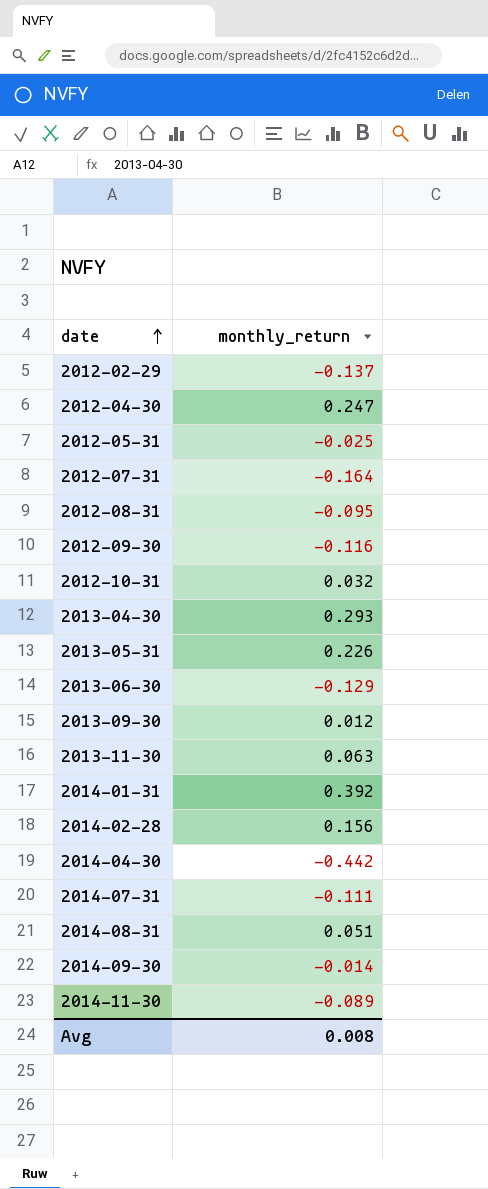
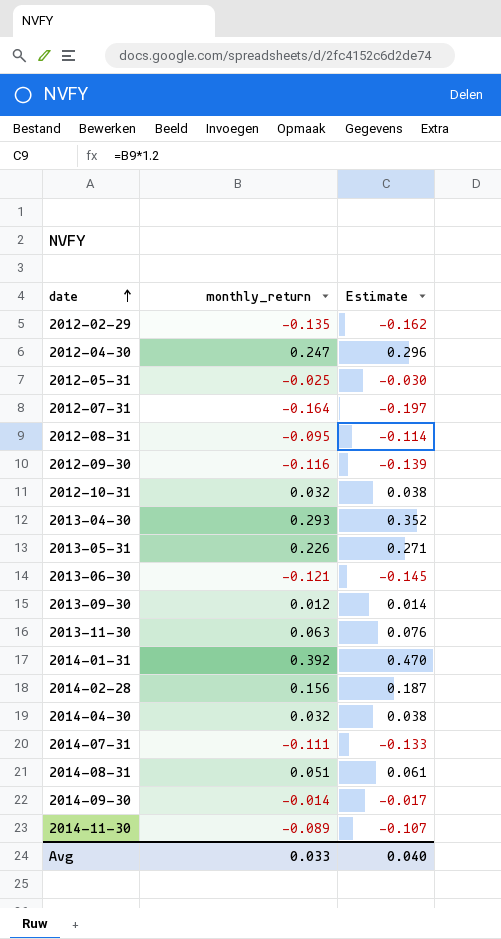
column Estimate | formula: none -> [monthly_return] * 1.2
2012-02-29 | monthly_return: -0.137 -> -0.135
2013-06-30 | monthly_return: -0.129 -> -0.121
2014-04-30 | monthly_return: -0.442 -> 0.032
Avg | monthly_return: 0.008 -> 0.033

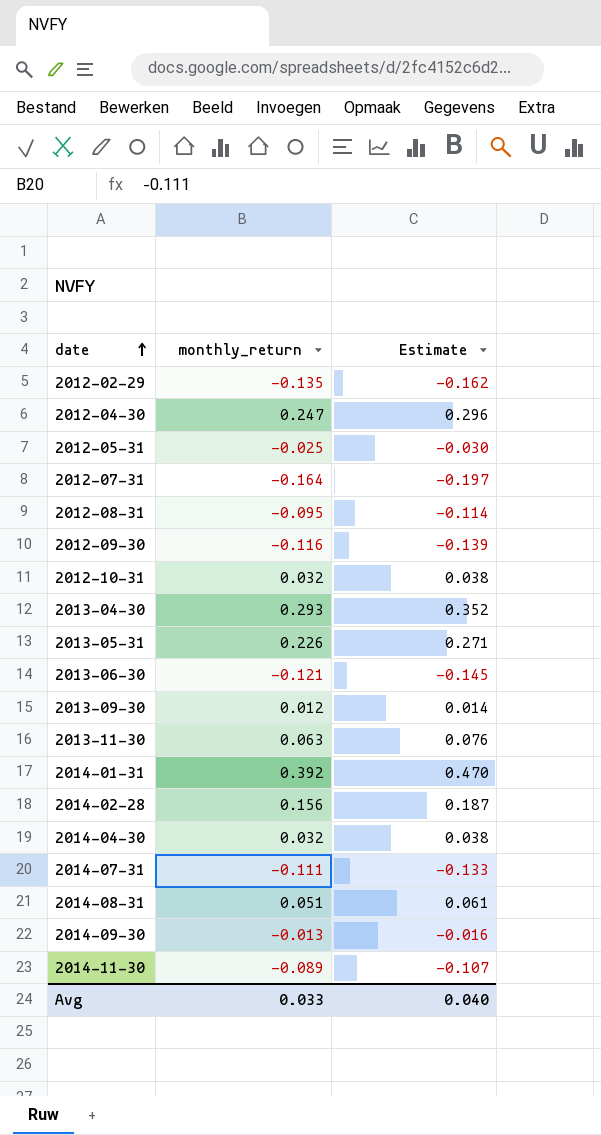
2014-09-30 | monthly_return: -0.014 -> -0.013
2014-09-30 | Estimate: -0.017 -> -0.016

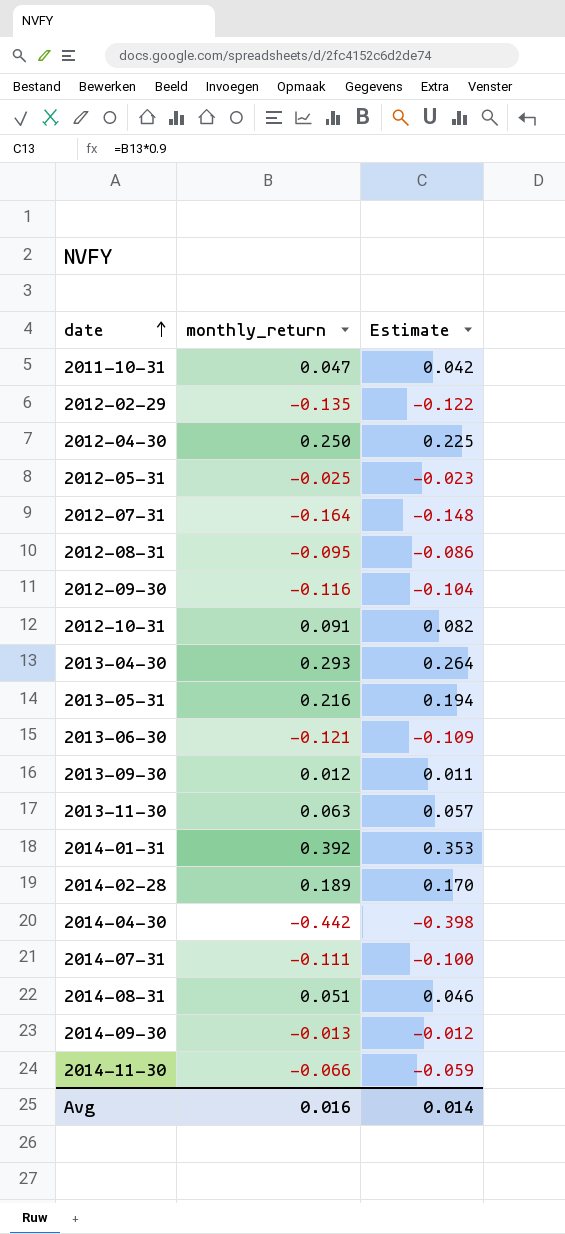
column Estimate | formula: [monthly_return] * 1.2 -> [monthly_return] * 0.9
row 2011-10-31: none -> 0.047 | 0.042
2012-04-30 | monthly_return: 0.247 -> 0.250
2012-10-31 | monthly_return: 0.032 -> 0.091
2013-05-31 | monthly_return: 0.226 -> 0.216
2014-02-28 | monthly_return: 0.156 -> 0.189
2014-04-30 | monthly_return: 0.032 -> -0.442
2014-11-30 | monthly_return: -0.089 -> -0.066
Avg | monthly_return: 0.033 -> 0.016
Avg | Estimate: 0.040 -> 0.014

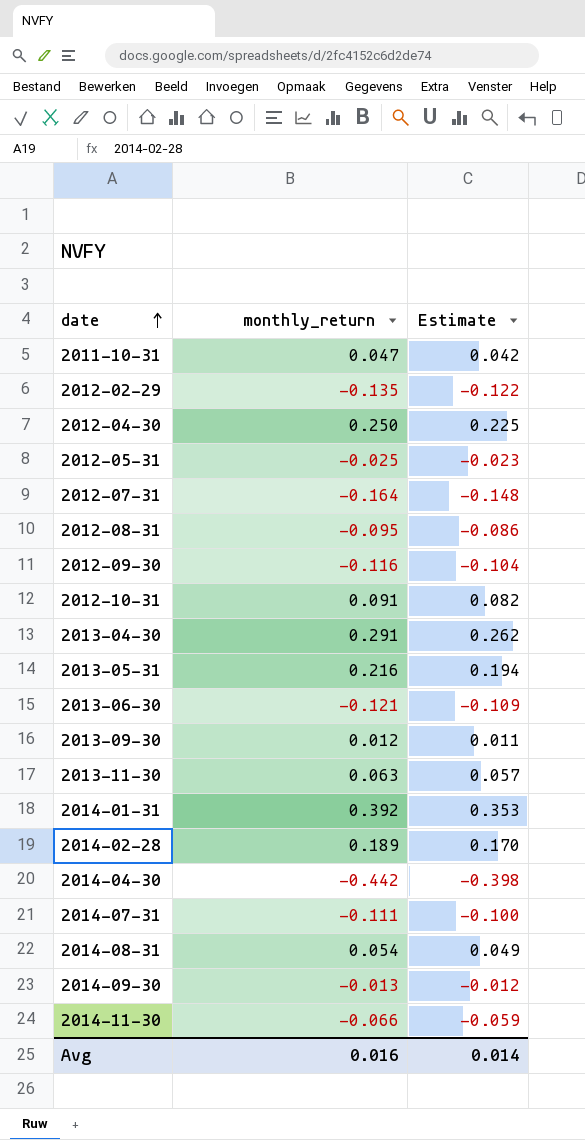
2013-04-30 | monthly_return: 0.293 -> 0.291
2013-04-30 | Estimate: 0.264 -> 0.262
2014-08-31 | monthly_return: 0.051 -> 0.054
2014-08-31 | Estimate: 0.046 -> 0.049

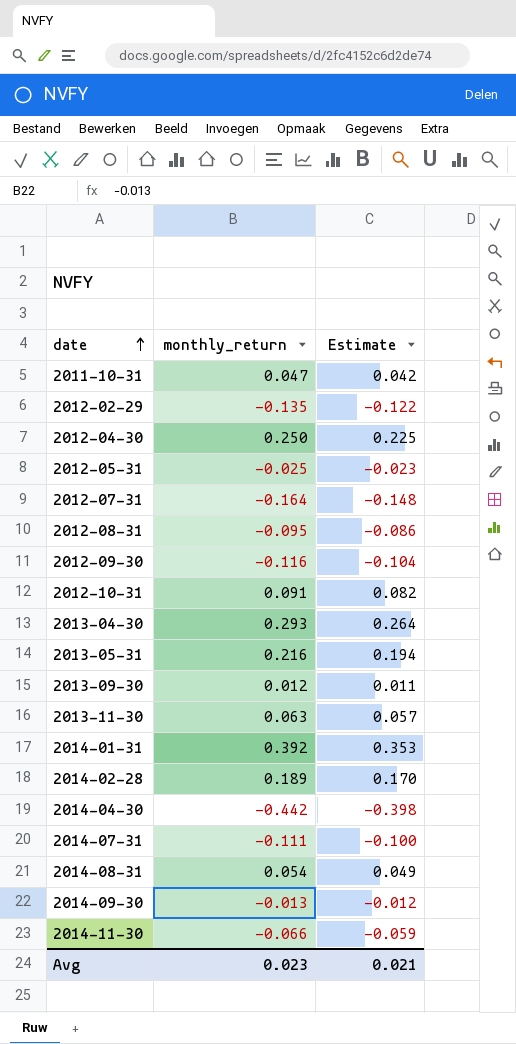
row 2013-06-30: -0.121 | -0.109 -> none
2013-04-30 | monthly_return: 0.291 -> 0.293
2013-04-30 | Estimate: 0.262 -> 0.264
Avg | monthly_return: 0.016 -> 0.023
Avg | Estimate: 0.014 -> 0.021

